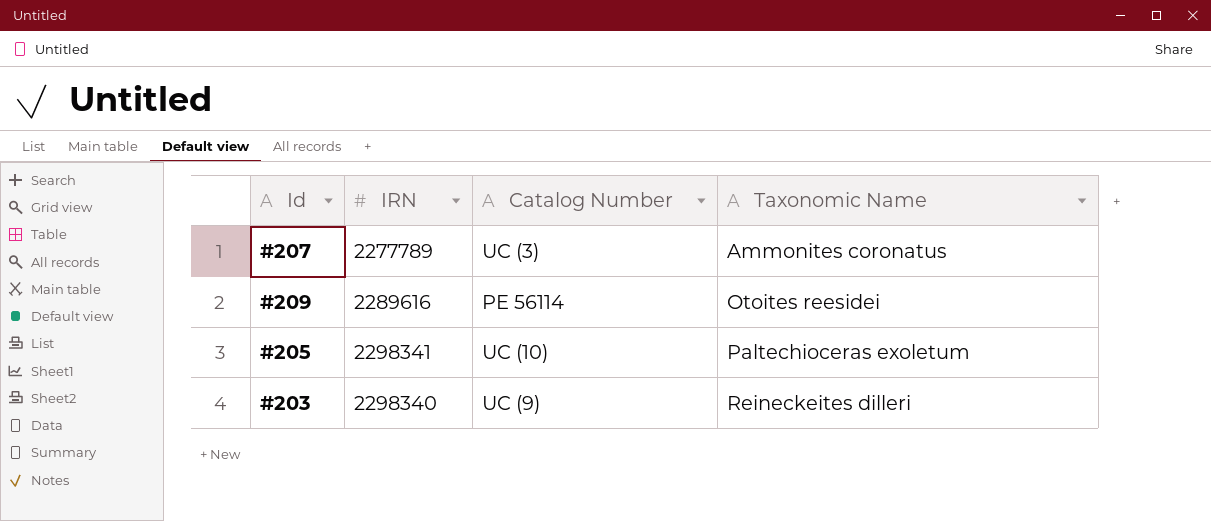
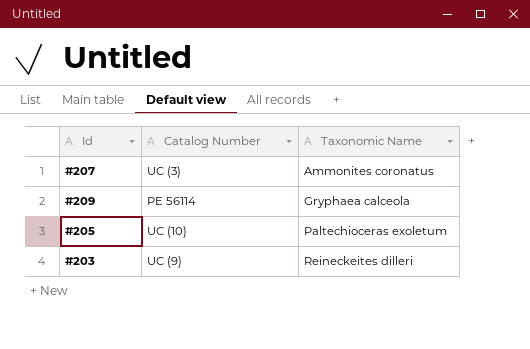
column IRN | position: 2 -> none
#209 | Taxonomic Name: Otoites reesidei -> Gryphaea calceola

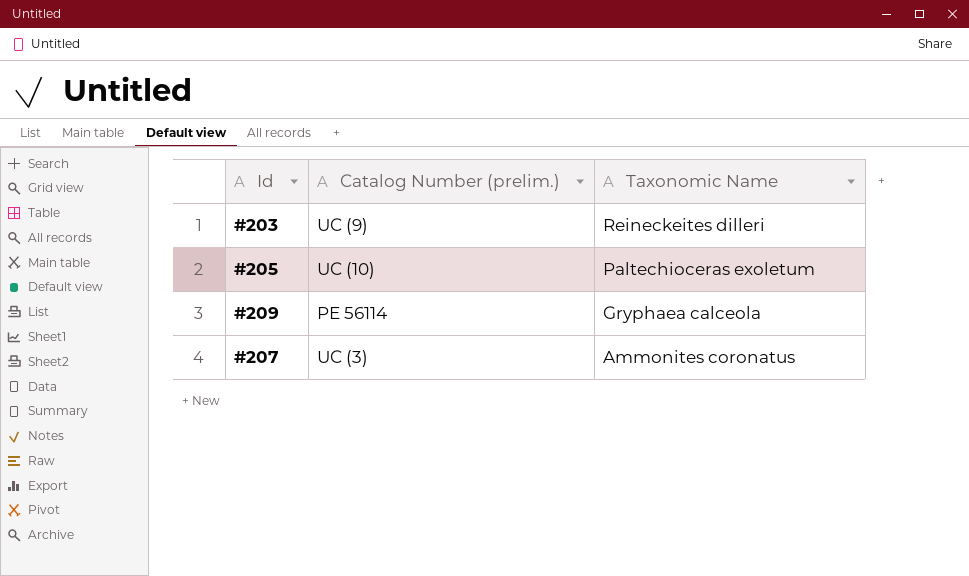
row order: Taxonomic Name ascending -> Taxonomic Name descending
column name: Catalog Number -> Catalog Number (prelim.)

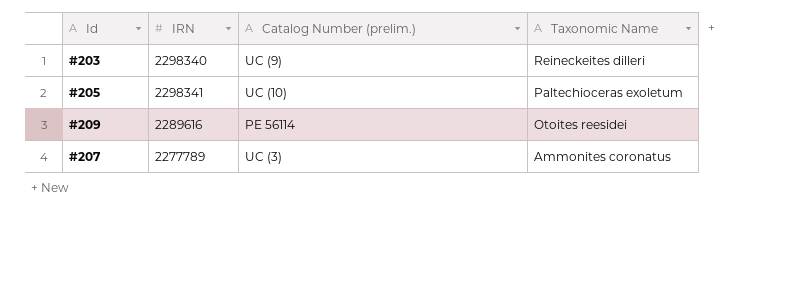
column IRN | position: none -> 2
#209 | Taxonomic Name: Gryphaea calceola -> Otoites reesidei

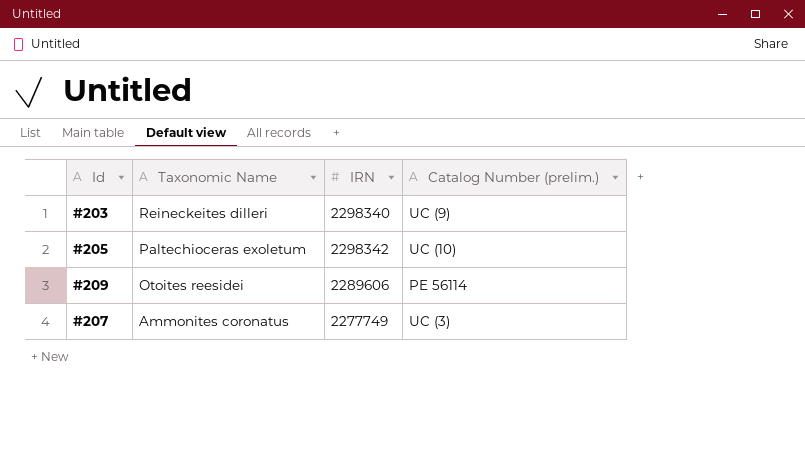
column Taxonomic Name | position: 4 -> 2
#205 | IRN: 2298341 -> 2298342
#209 | IRN: 2289616 -> 2289606
#207 | IRN: 2277789 -> 2277749

